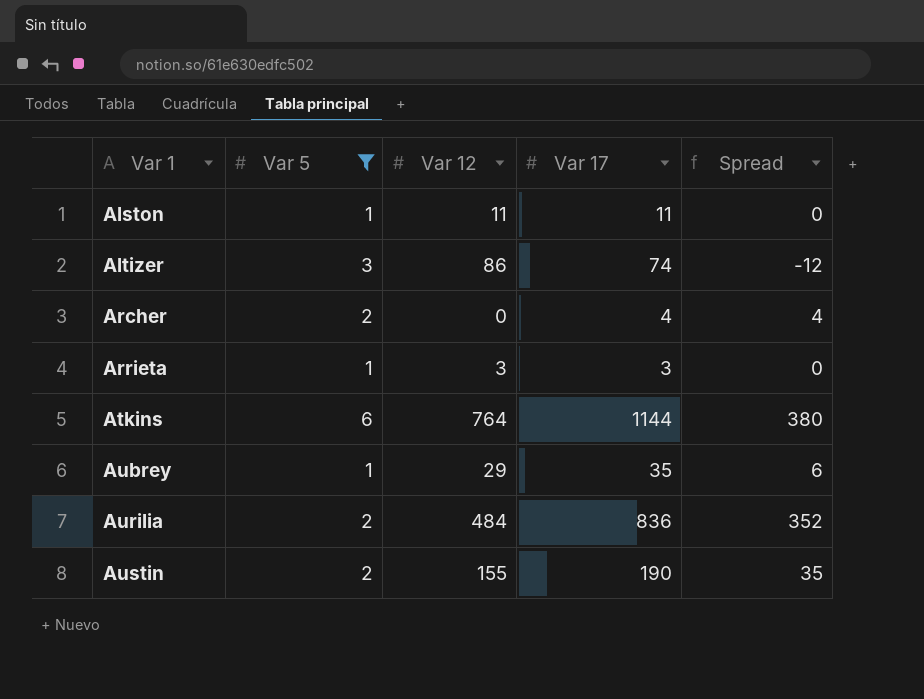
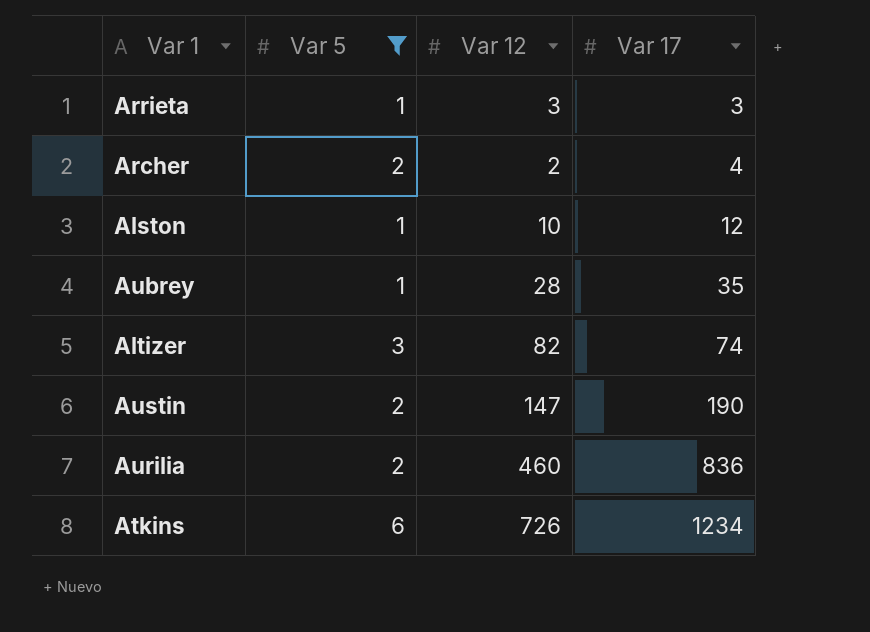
row order: Var 1 ascending -> Var 17 ascending
column Spread | formula: [Var 17] - [Var 12] -> none
Archer | Var 12: 0 -> 2
Alston | Var 12: 11 -> 10
Alston | Var 17: 11 -> 12
Aubrey | Var 12: 29 -> 28
Altizer | Var 12: 86 -> 82
Austin | Var 12: 155 -> 147
Aurilia | Var 12: 484 -> 460
Atkins | Var 12: 764 -> 726
Atkins | Var 17: 1144 -> 1234

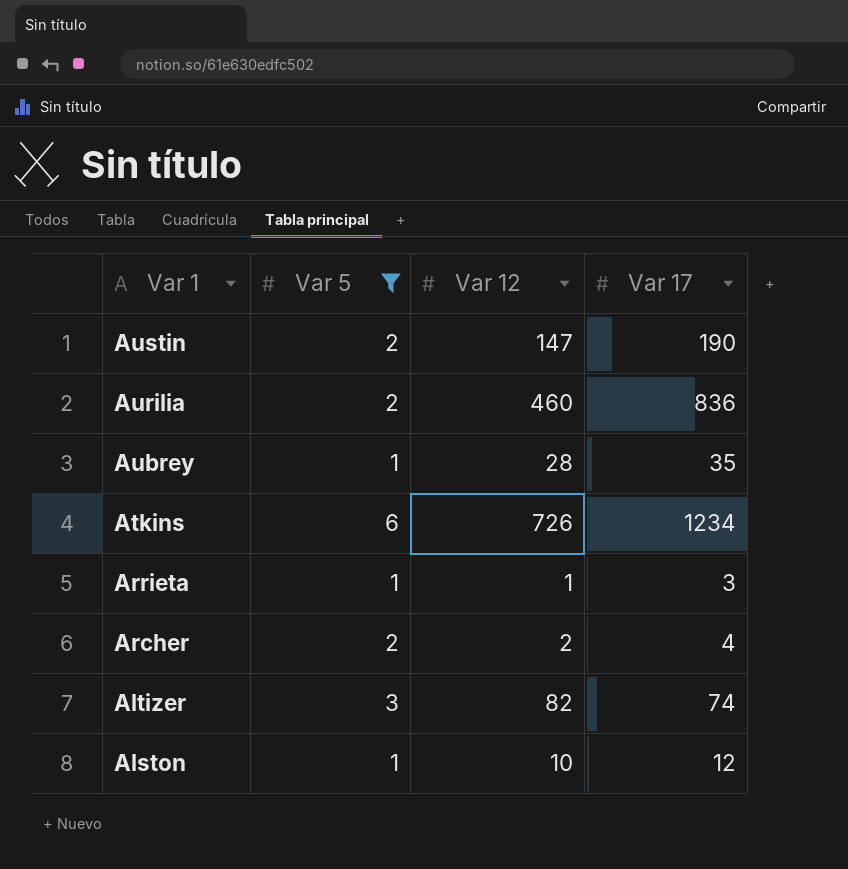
row order: Var 17 ascending -> Var 1 descending
Arrieta | Var 12: 3 -> 1

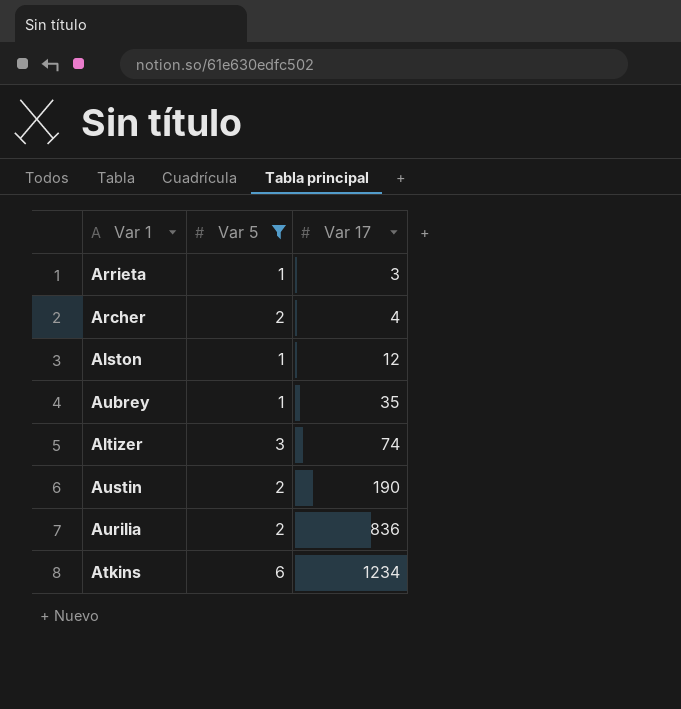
row order: Var 1 descending -> Var 17 ascending
column Var 12 | position: 3 -> none

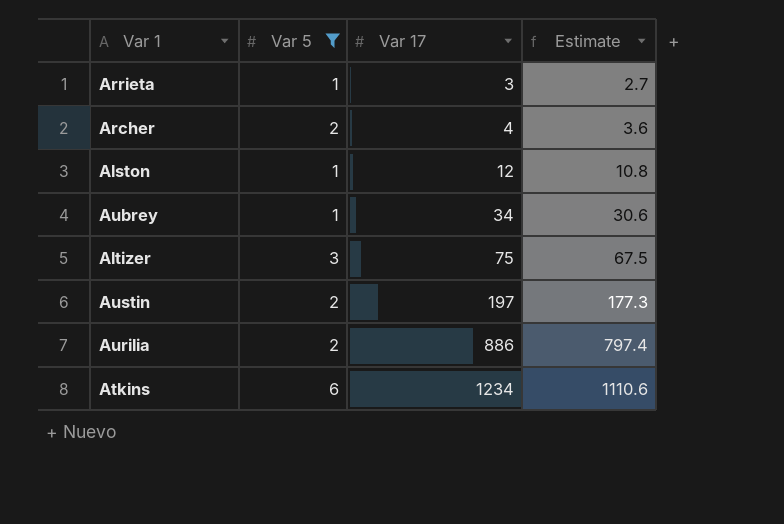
column Estimate | formula: none -> [Var 17] * 0.9
Aubrey | Var 17: 35 -> 34
Altizer | Var 17: 74 -> 75
Austin | Var 17: 190 -> 197
Aurilia | Var 17: 836 -> 886

